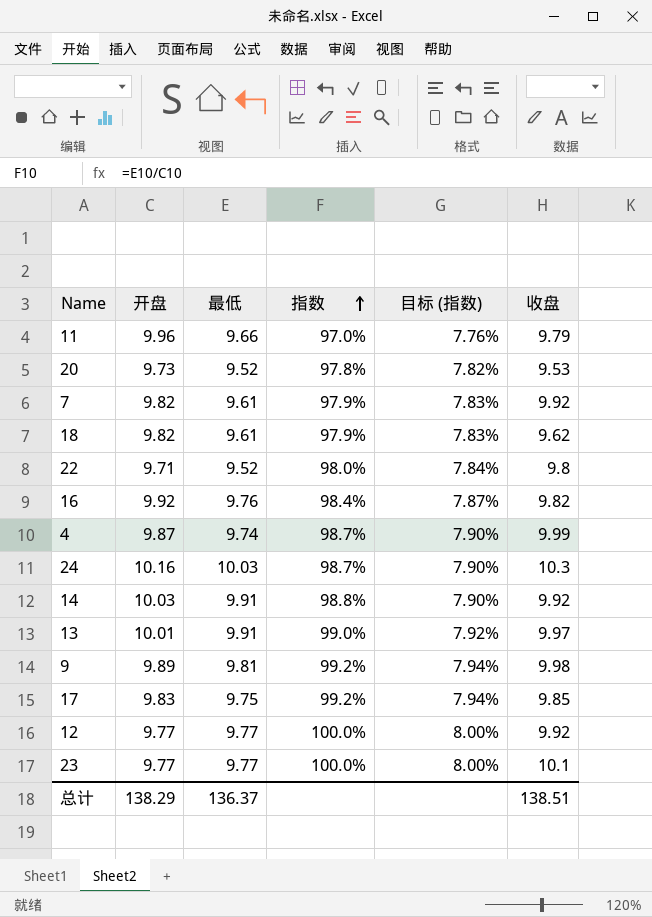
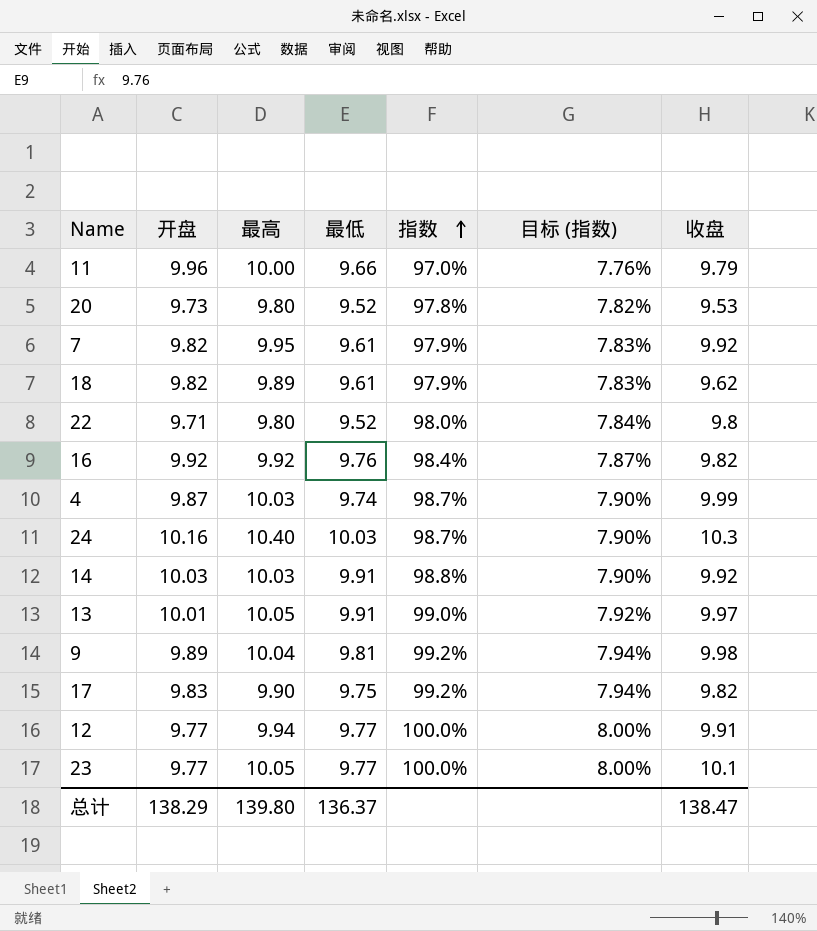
column 最高 | position: none -> 3
17 | 收盘: 9.85 -> 9.82
12 | 收盘: 9.92 -> 9.91
总计 | 收盘: 138.51 -> 138.47

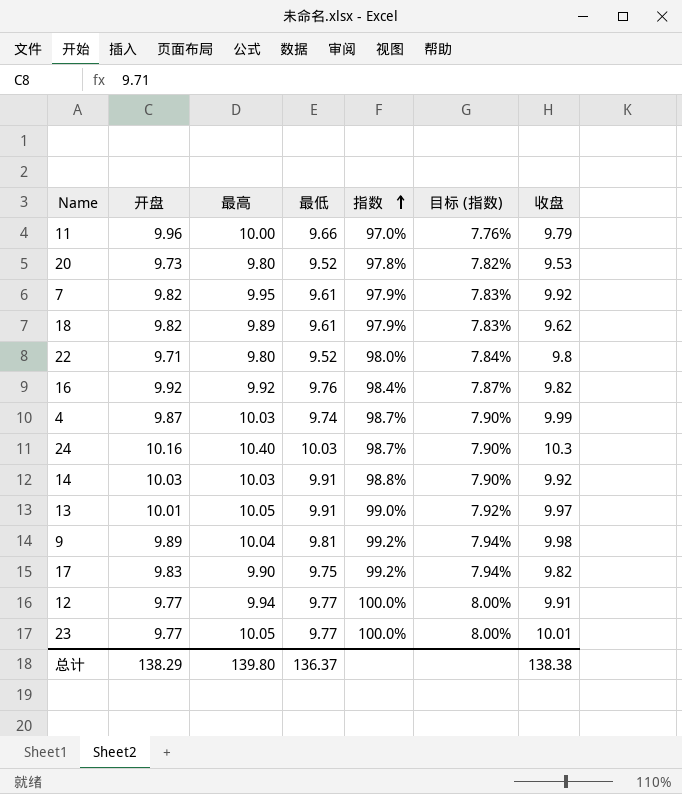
23 | 收盘: 10.1 -> 10.01
总计 | 收盘: 138.47 -> 138.38

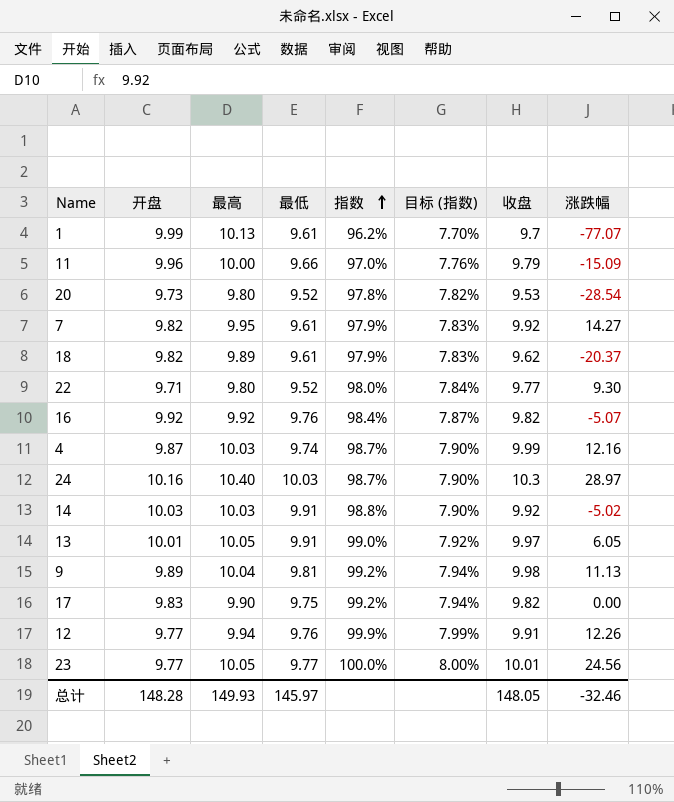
column 涨跌幅 | position: none -> 8
row 1: none -> 9.99 | 10.13 | 9.61 | 96.2% | 7.70% | 9.7 | -77.07
22 | 收盘: 9.8 -> 9.77
12 | 最低: 9.77 -> 9.76
12 | 指数: 100.0% -> 99.9%
12 | 目标 (指数): 8.00% -> 7.99%
总计 | 开盘: 138.29 -> 148.28
总计 | 最高: 139.80 -> 149.93
总计 | 最低: 136.37 -> 145.97
总计 | 收盘: 138.38 -> 148.05

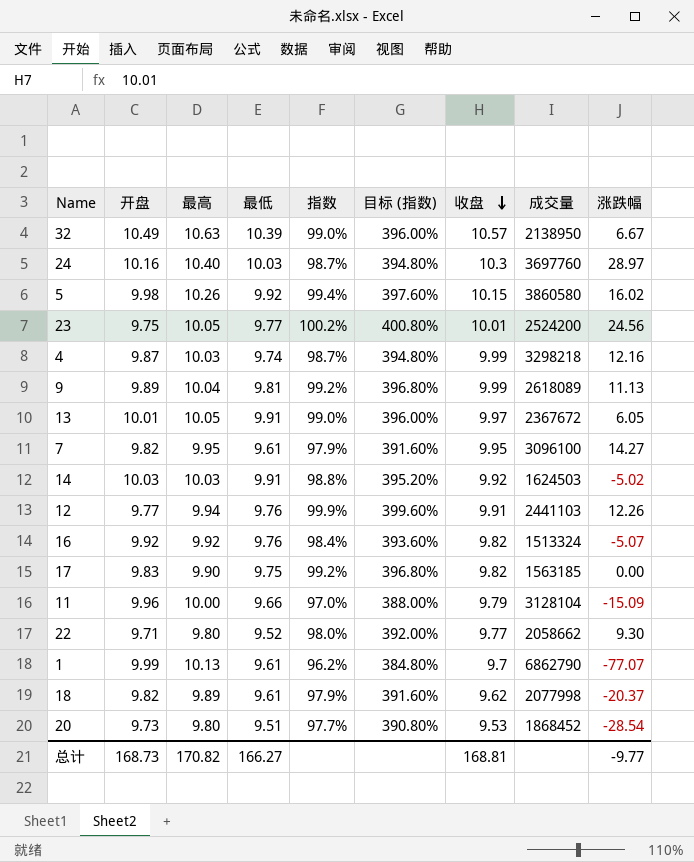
row order: 指数 ascending -> 收盘 descending
column 目标 (指数) | formula: [指数] * 0.08 -> [指数] * 4
column 成交量 | position: none -> 8
row 32: none -> 10.49 | 10.63 | 10.39 | 99.0% | 396.00% | 10.57 | 2138950 | 6.67
row 5: none -> 9.98 | 10.26 | 9.92 | 99.4% | 397.60% | 10.15 | 3860580 | 16.02
23 | 开盘: 9.77 -> 9.75
23 | 指数: 100.0% -> 100.2%
9 | 收盘: 9.98 -> 9.99
7 | 收盘: 9.92 -> 9.95
20 | 最低: 9.52 -> 9.51
20 | 指数: 97.8% -> 97.7%
总计 | 开盘: 148.28 -> 168.73
总计 | 最高: 149.93 -> 170.82
总计 | 最低: 145.97 -> 166.27
总计 | 收盘: 148.05 -> 168.81
总计 | 涨跌幅: -32.46 -> -9.77

